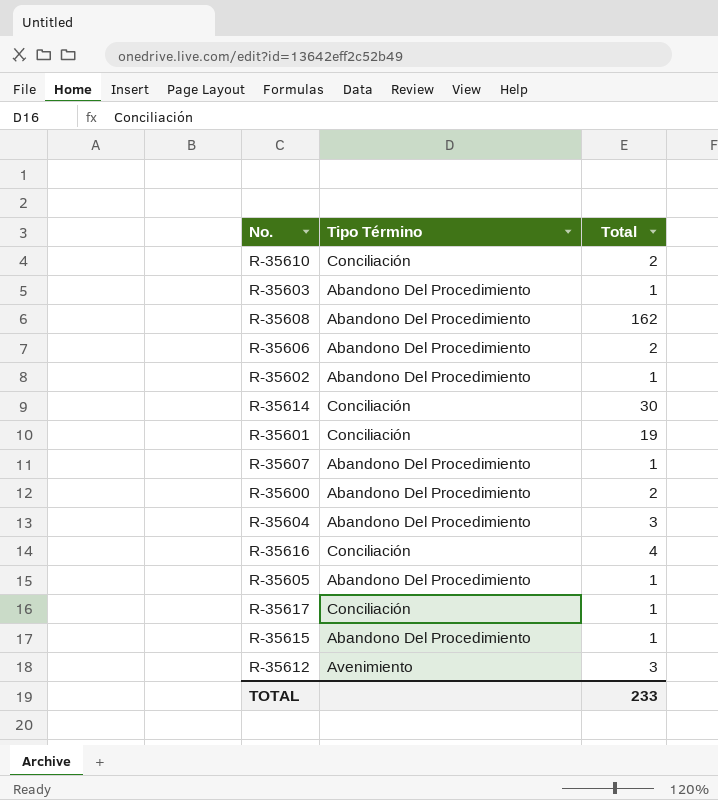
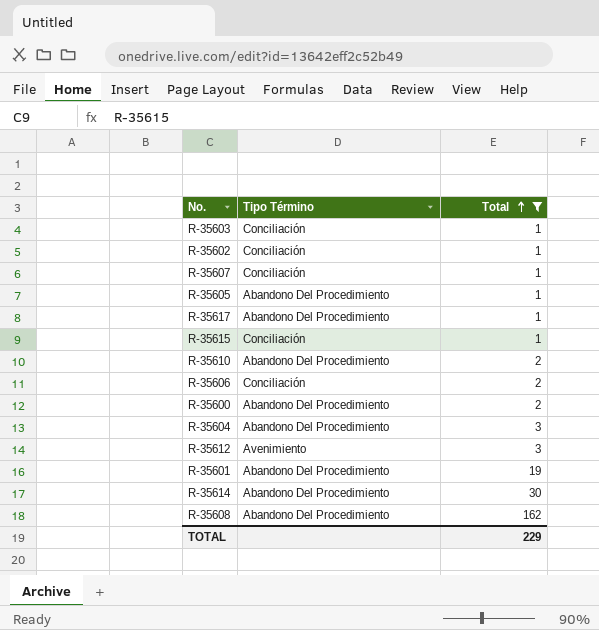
filter: none -> Total != 4
row order: none -> Total ascending
R-35603 | Tipo Término: Abandono Del Procedimiento -> Conciliación
R-35602 | Tipo Término: Abandono Del Procedimiento -> Conciliación
R-35607 | Tipo Término: Abandono Del Procedimiento -> Conciliación
R-35617 | Tipo Término: Conciliación -> Abandono Del Procedimiento
R-35615 | Tipo Término: Abandono Del Procedimiento -> Conciliación
R-35610 | Tipo Término: Conciliación -> Abandono Del Procedimiento
R-35606 | Tipo Término: Abandono Del Procedimiento -> Conciliación
R-35601 | Tipo Término: Conciliación -> Abandono Del Procedimiento
R-35614 | Tipo Término: Conciliación -> Abandono Del Procedimiento
TOTAL | Total: 233 -> 229

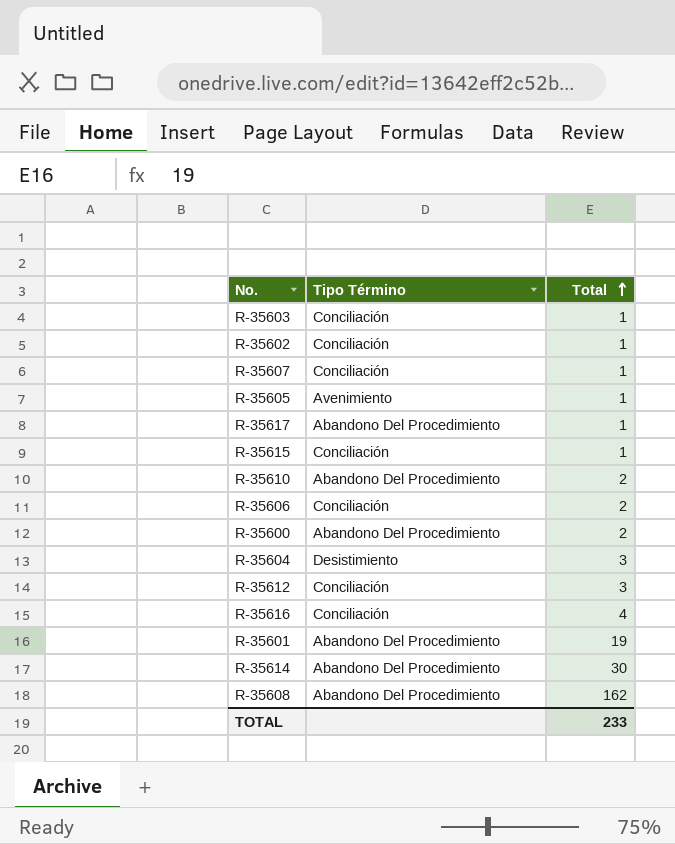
filter: Total != 4 -> none
R-35605 | Tipo Término: Abandono Del Procedimiento -> Avenimiento
R-35604 | Tipo Término: Abandono Del Procedimiento -> Desistimiento
R-35612 | Tipo Término: Avenimiento -> Conciliación
TOTAL | Total: 229 -> 233

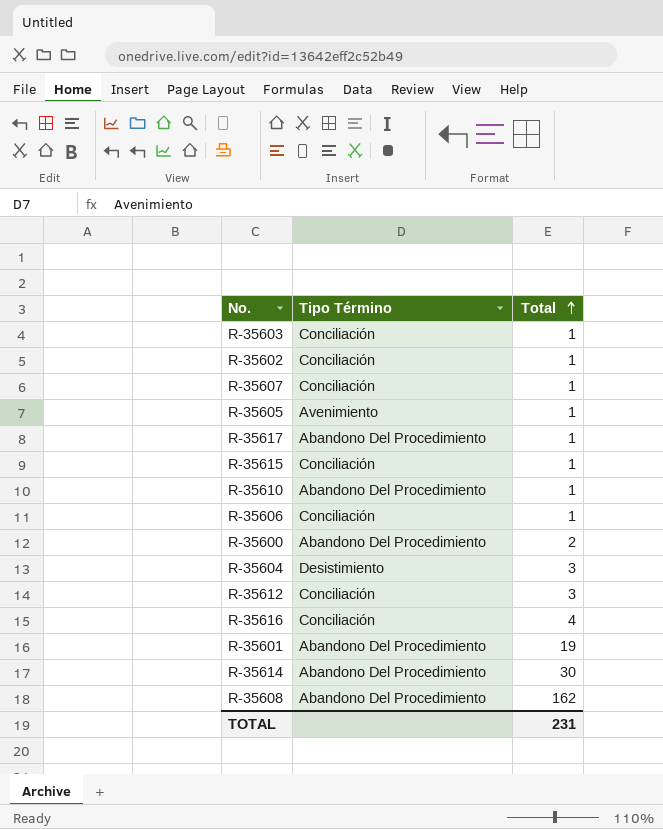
R-35610 | Total: 2 -> 1
R-35606 | Total: 2 -> 1
TOTAL | Total: 233 -> 231

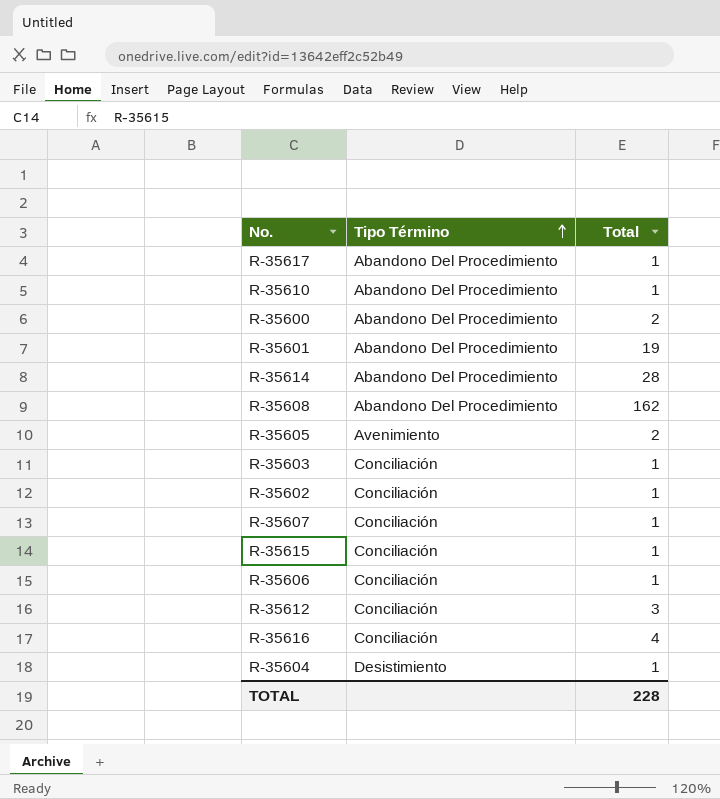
row order: Total ascending -> Tipo Término ascending
R-35614 | Total: 30 -> 28
R-35605 | Total: 1 -> 2
R-35604 | Total: 3 -> 1
TOTAL | Total: 231 -> 228

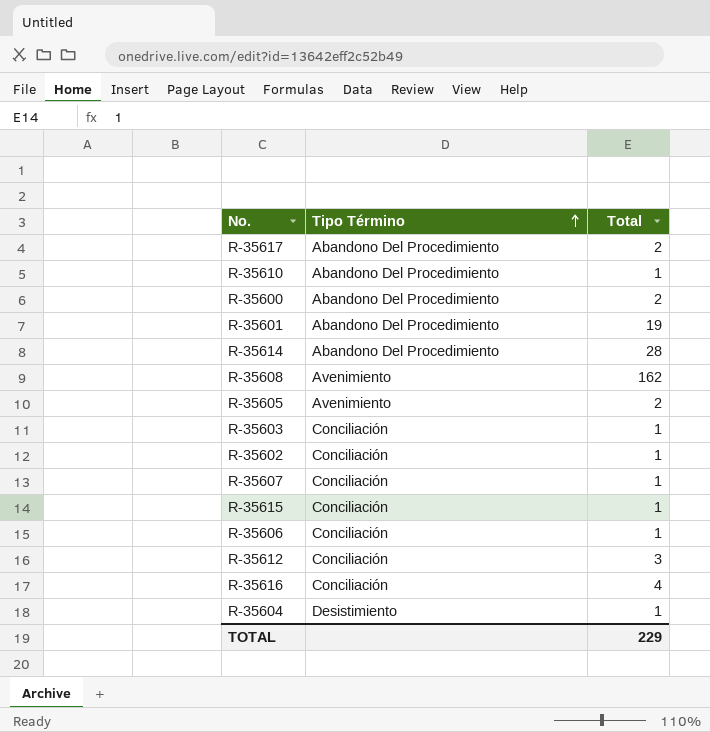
R-35617 | Total: 1 -> 2
R-35608 | Tipo Término: Abandono Del Procedimiento -> Avenimiento
TOTAL | Total: 228 -> 229

